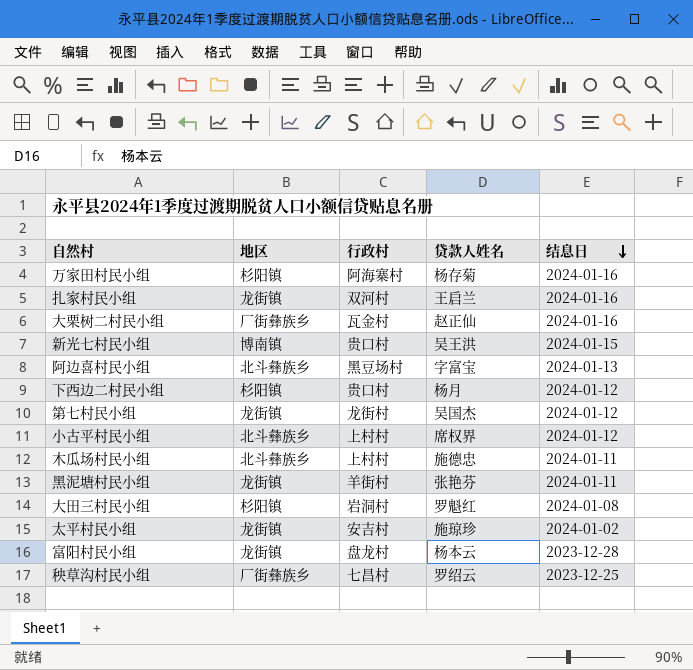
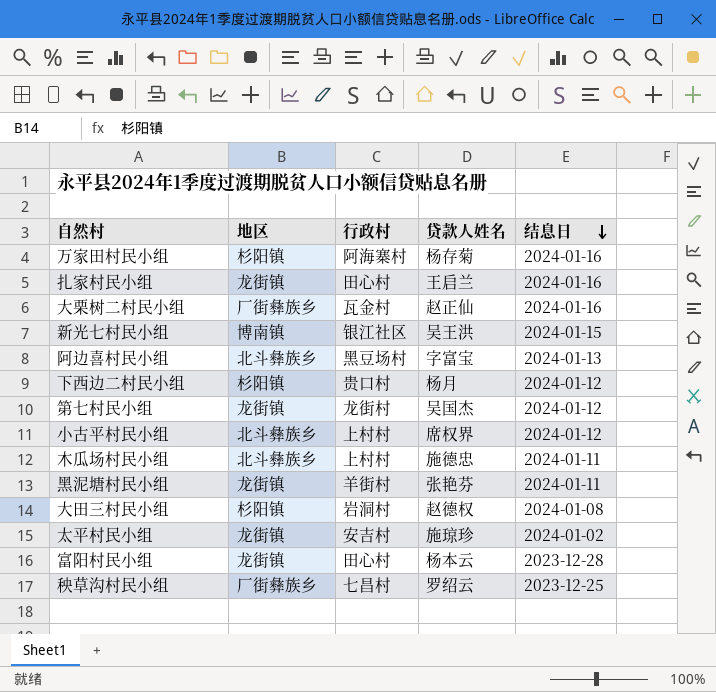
扎家村民小组 | 行政村: 双河村 -> 田心村
新光七村民小组 | 行政村: 贵口村 -> 银江社区
大田三村民小组 | 贷款人姓名: 罗魁红 -> 赵德权
富阳村民小组 | 行政村: 盘龙村 -> 田心村

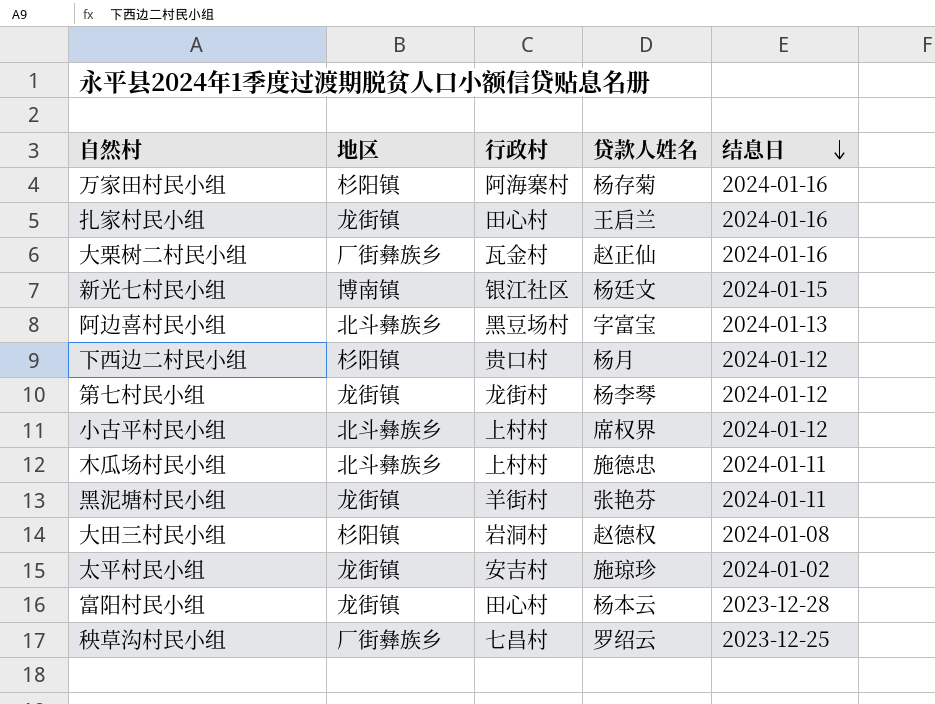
新光七村民小组 | 贷款人姓名: 吴王洪 -> 杨廷文
第七村民小组 | 贷款人姓名: 吴国杰 -> 杨李琴

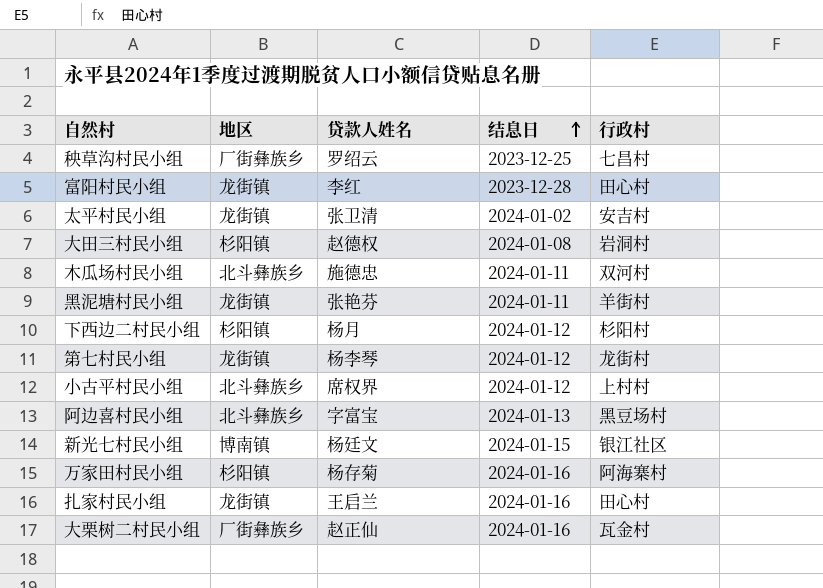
row order: 结息日 descending -> 结息日 ascending
column 行政村 | position: 3 -> 5
富阳村民小组 | 贷款人姓名: 杨本云 -> 李红
太平村民小组 | 贷款人姓名: 施琼珍 -> 张卫清
木瓜场村民小组 | 行政村: 上村村 -> 双河村
下西边二村民小组 | 行政村: 贵口村 -> 杉阳村

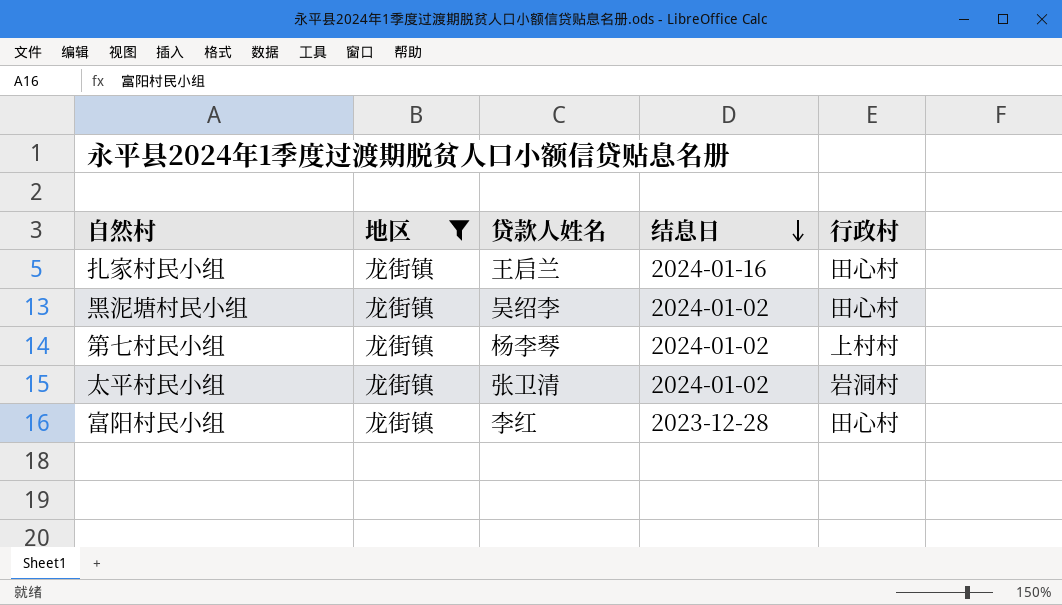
filter: none -> 地区 = 龙街镇
row order: 结息日 ascending -> 结息日 descending
黑泥塘村民小组 | 贷款人姓名: 张艳芬 -> 吴绍李
黑泥塘村民小组 | 结息日: 2024-01-11 -> 2024-01-02
黑泥塘村民小组 | 行政村: 羊街村 -> 田心村
第七村民小组 | 结息日: 2024-01-12 -> 2024-01-02
第七村民小组 | 行政村: 龙街村 -> 上村村
太平村民小组 | 行政村: 安吉村 -> 岩洞村

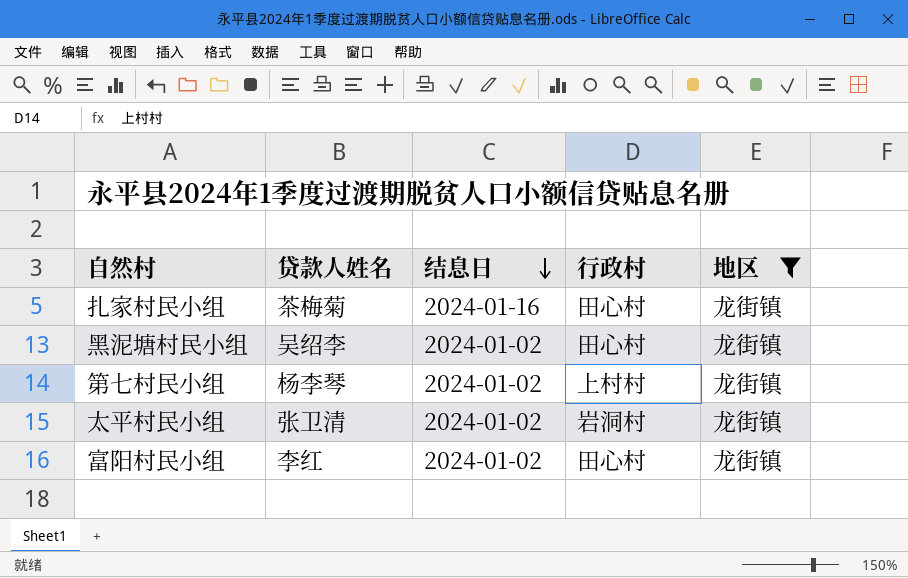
column 地区 | position: 2 -> 5
扎家村民小组 | 贷款人姓名: 王启兰 -> 茶梅菊
富阳村民小组 | 结息日: 2023-12-28 -> 2024-01-02

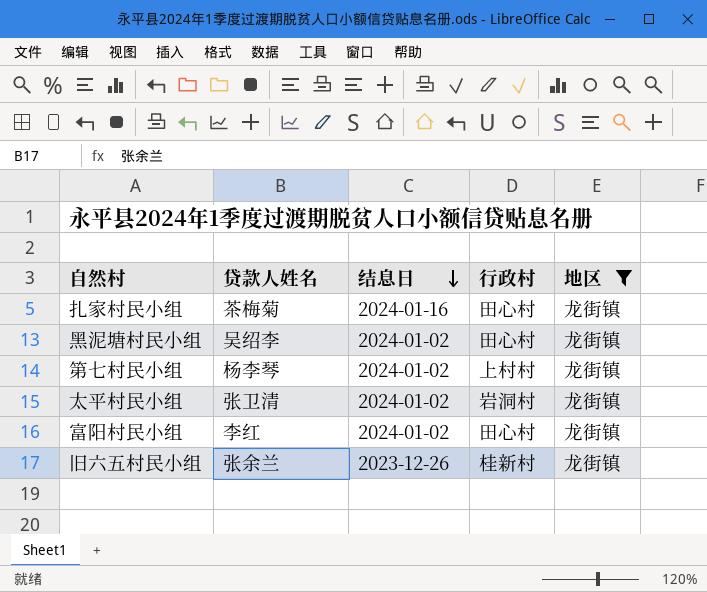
row 旧六五村民小组: none -> 张余兰 | 2023-12-26 | 桂新村 | 龙街镇

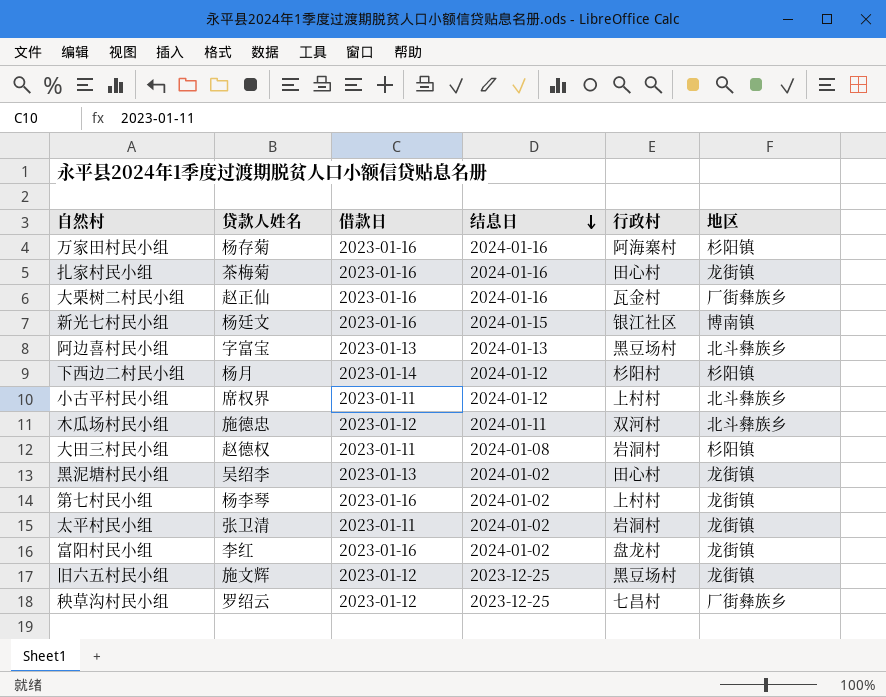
filter: 地区 = 龙街镇 -> none
column 借款日 | position: none -> 3
富阳村民小组 | 行政村: 田心村 -> 盘龙村
旧六五村民小组 | 贷款人姓名: 张余兰 -> 施文辉
旧六五村民小组 | 结息日: 2023-12-26 -> 2023-12-25
旧六五村民小组 | 行政村: 桂新村 -> 黑豆场村

